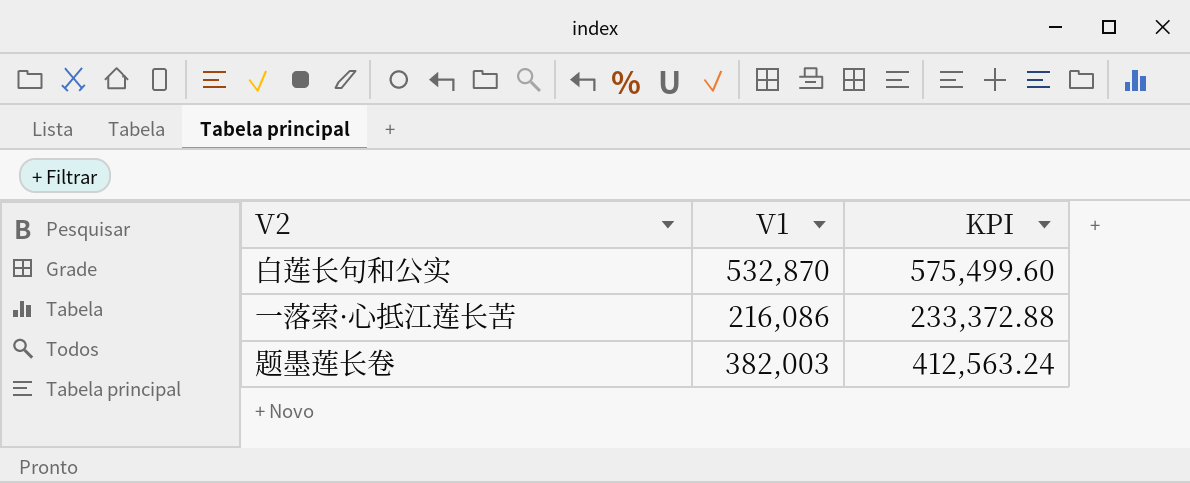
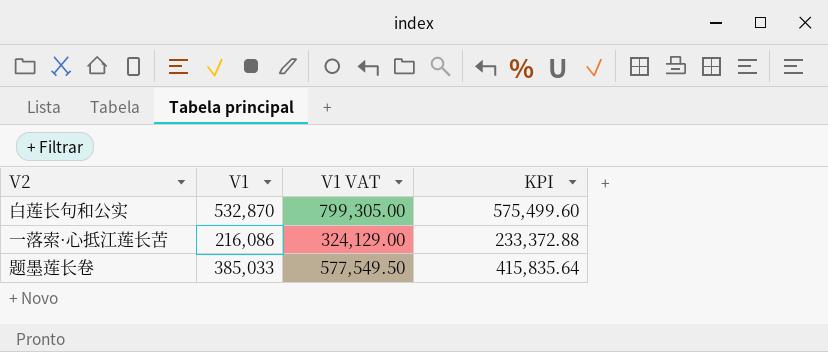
column V1 VAT | formula: none -> [V1] * 1.5
题墨莲长卷 | V1: 382,003 -> 385,033
题墨莲长卷 | KPI: 412,563.24 -> 415,835.64

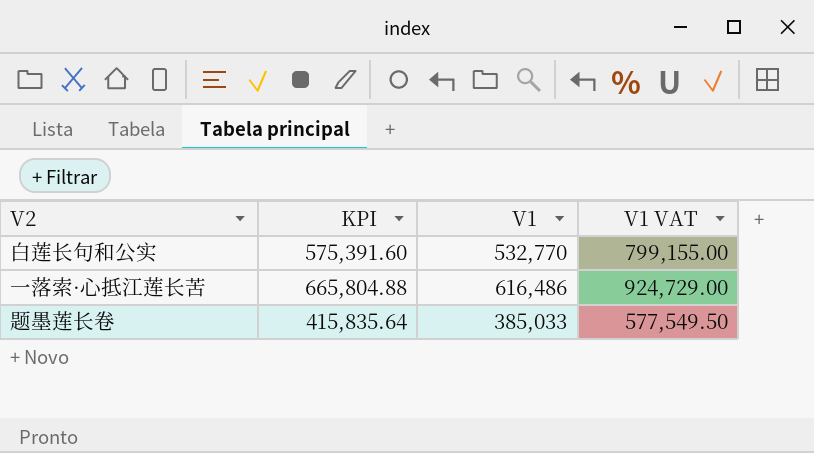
column KPI | position: 4 -> 2
白莲长句和公实 | KPI: 575,499.60 -> 575,391.60
白莲长句和公实 | V1: 532,870 -> 532,770
白莲长句和公实 | V1 VAT: 799,305.00 -> 799,155.00
一落索·心抵江莲长苦 | KPI: 233,372.88 -> 665,804.88
一落索·心抵江莲长苦 | V1: 216,086 -> 616,486
一落索·心抵江莲长苦 | V1 VAT: 324,129.00 -> 924,729.00

